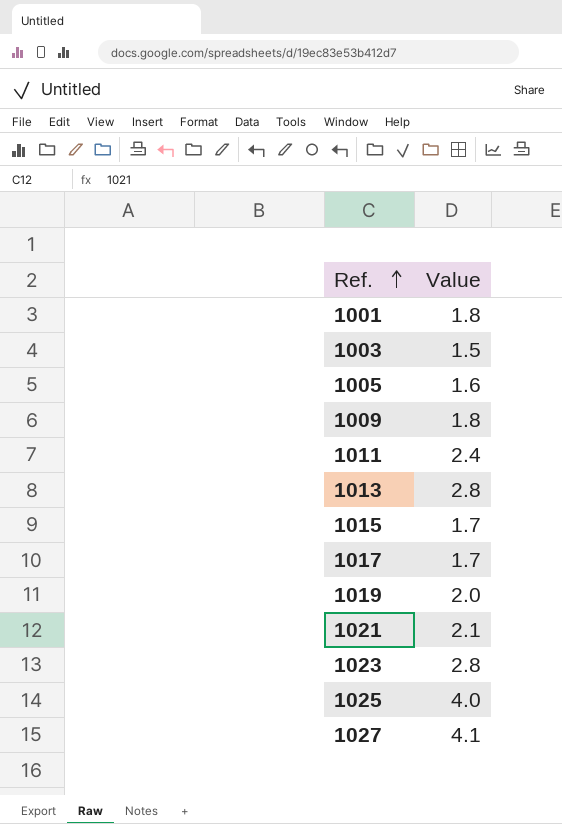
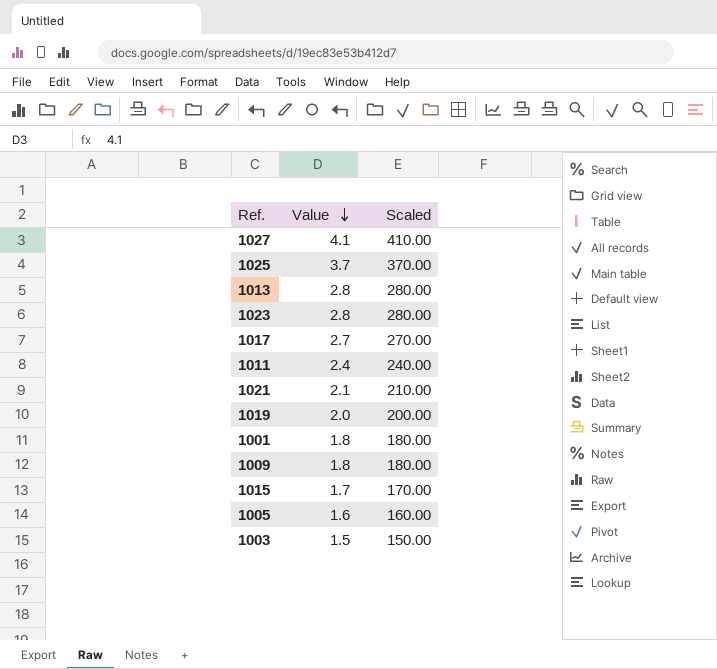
row order: Ref. ascending -> Value descending
column Scaled | formula: none -> [Value] * 100
1025 | Value: 4.0 -> 3.7
1017 | Value: 1.7 -> 2.7

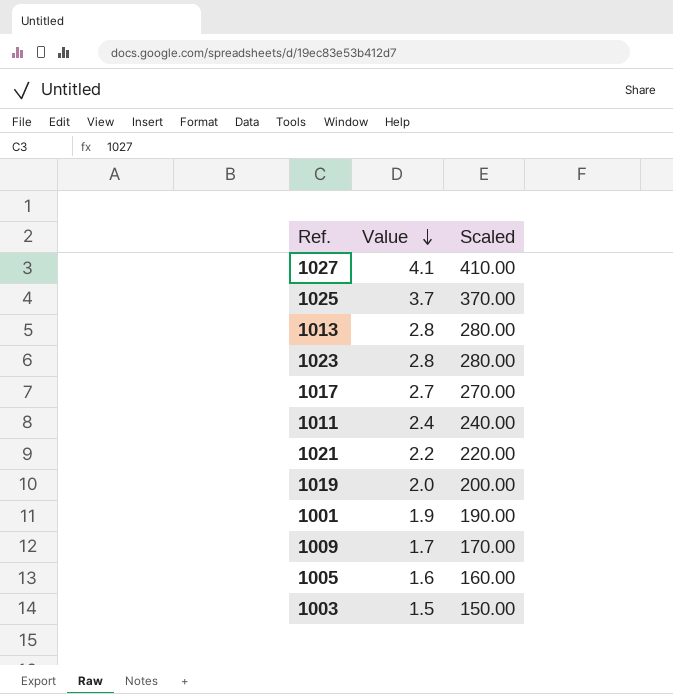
row 1015: 1.7 | 170.00 -> none
1021 | Value: 2.1 -> 2.2
1021 | Scaled: 210.00 -> 220.00
1001 | Value: 1.8 -> 1.9
1001 | Scaled: 180.00 -> 190.00
1009 | Value: 1.8 -> 1.7
1009 | Scaled: 180.00 -> 170.00

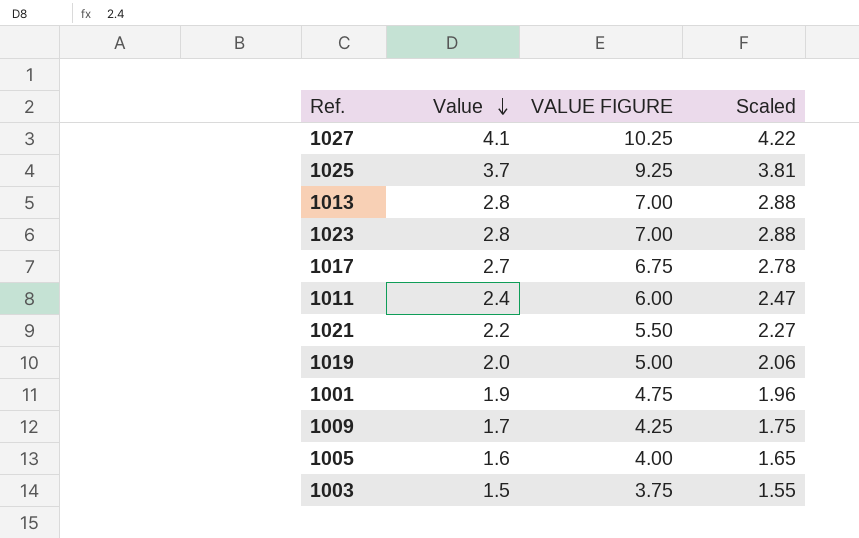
column VALUE FIGURE | formula: none -> [Value] * 2.5
column Scaled | formula: [Value] * 100 -> [Value] * 1.03

